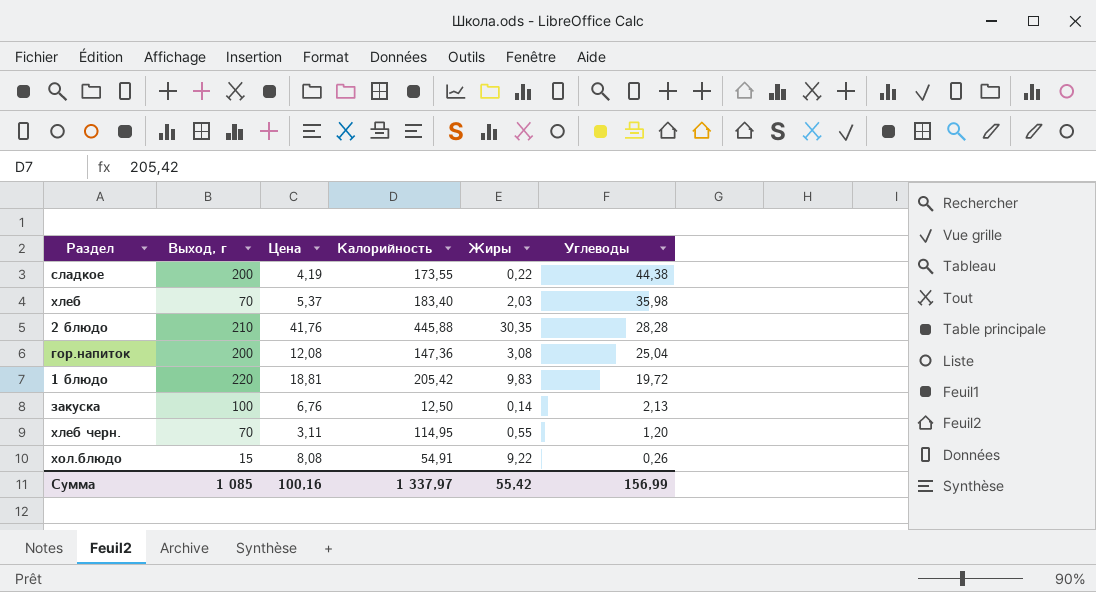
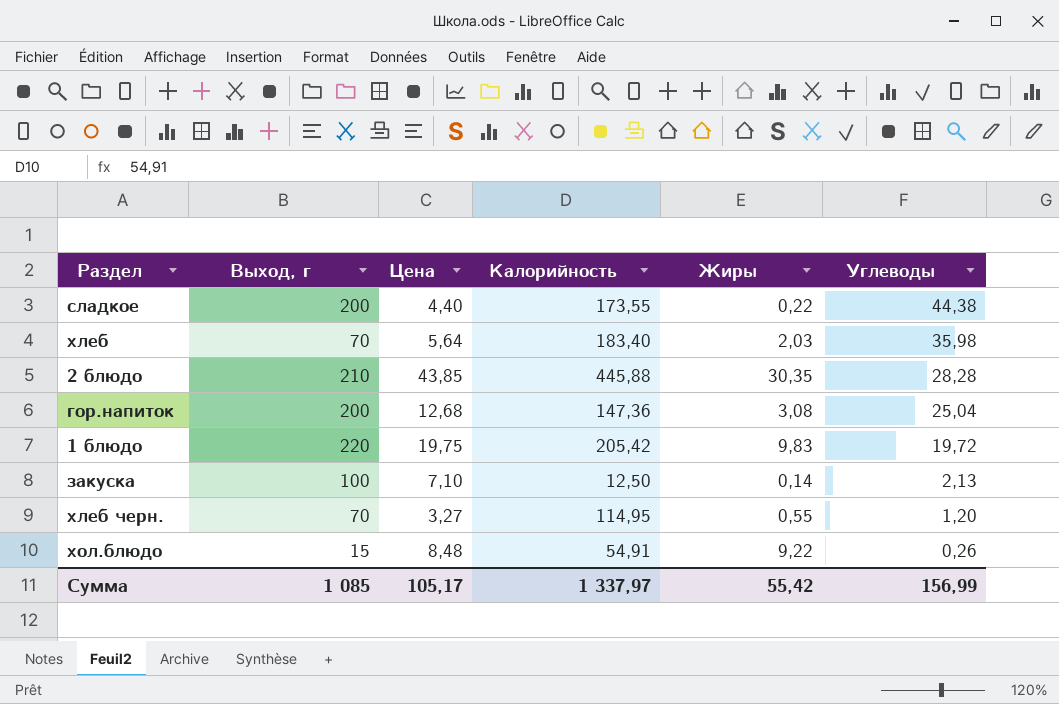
сладкое | Цена: 4,19 -> 4,40
хлеб | Цена: 5,37 -> 5,64
2 блюдо | Цена: 41,76 -> 43,85
гор.напиток | Цена: 12,08 -> 12,68
1 блюдо | Цена: 18,81 -> 19,75
закуска | Цена: 6,76 -> 7,10
хлеб черн. | Цена: 3,11 -> 3,27
хол.блюдо | Цена: 8,08 -> 8,48
Сумма | Цена: 100,16 -> 105,17

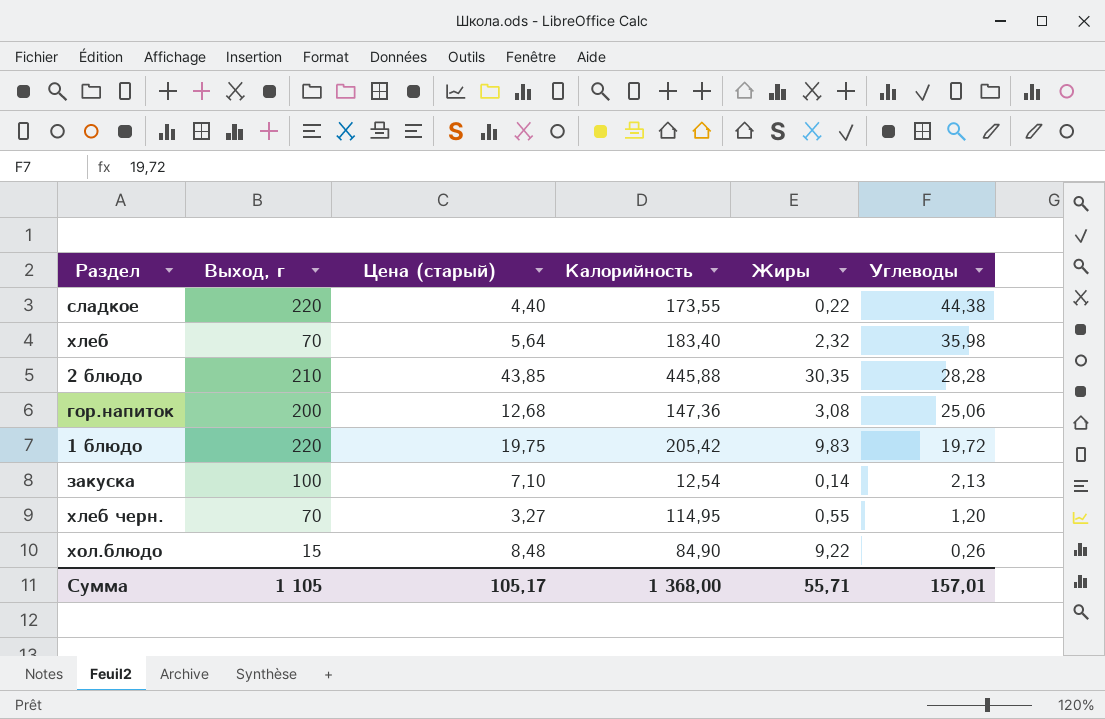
column name: Цена -> Цена (старый)
сладкое | Выход, г: 200 -> 220
хлеб | Жиры: 2,03 -> 2,32
гор.напиток | Углеводы: 25,04 -> 25,06
закуска | Калорийность: 12,50 -> 12,54
хол.блюдо | Калорийность: 54,91 -> 84,90
Сумма | Выход, г: 1 085 -> 1 105
Сумма | Калорийность: 1 337,97 -> 1 368,00
Сумма | Жиры: 55,42 -> 55,71
Сумма | Углеводы: 156,99 -> 157,01

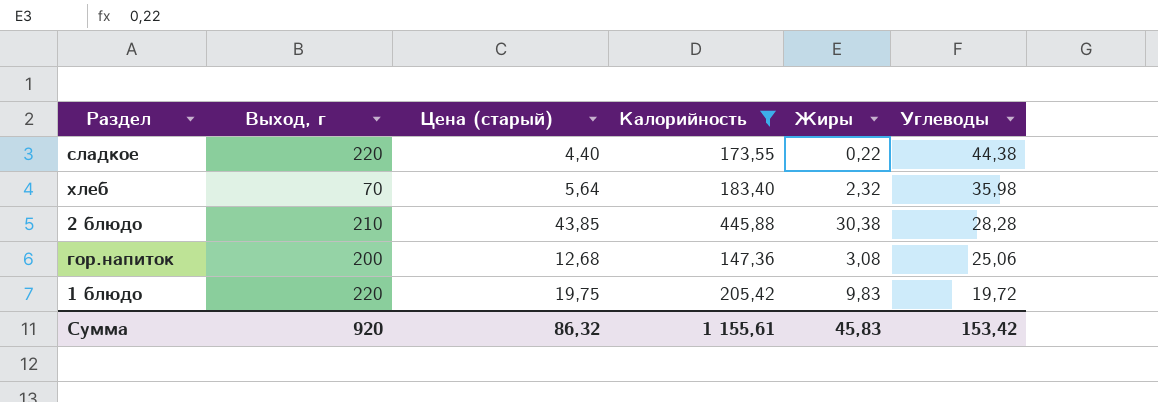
filter: none -> Калорийность >= 147,36
2 блюдо | Жиры: 30,35 -> 30,38
Сумма | Выход, г: 1 105 -> 920
Сумма | Цена (старый): 105,17 -> 86,32
Сумма | Калорийность: 1 368,00 -> 1 155,61
Сумма | Жиры: 55,71 -> 45,83
Сумма | Углеводы: 157,01 -> 153,42

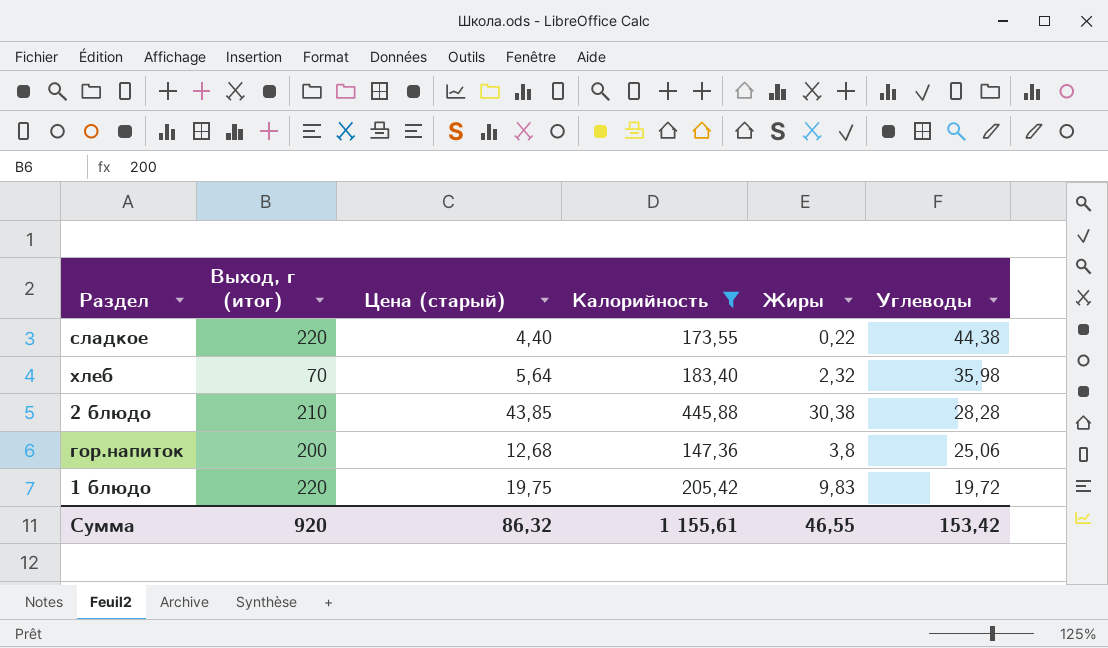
column name: Выход, г -> Выход, г (итог)
гор.напиток | Жиры: 3,08 -> 3,8
Сумма | Жиры: 45,83 -> 46,55

